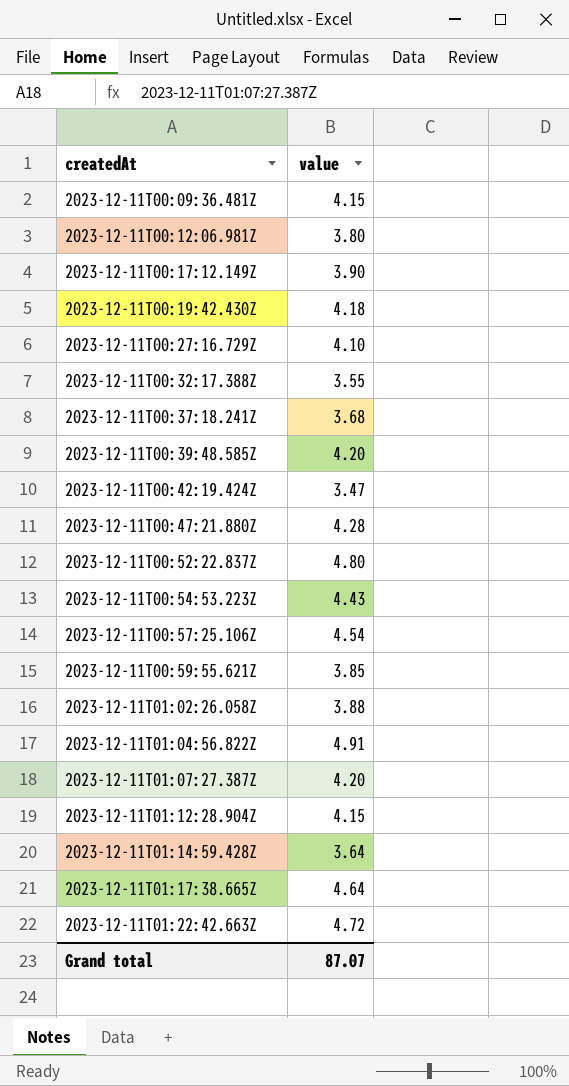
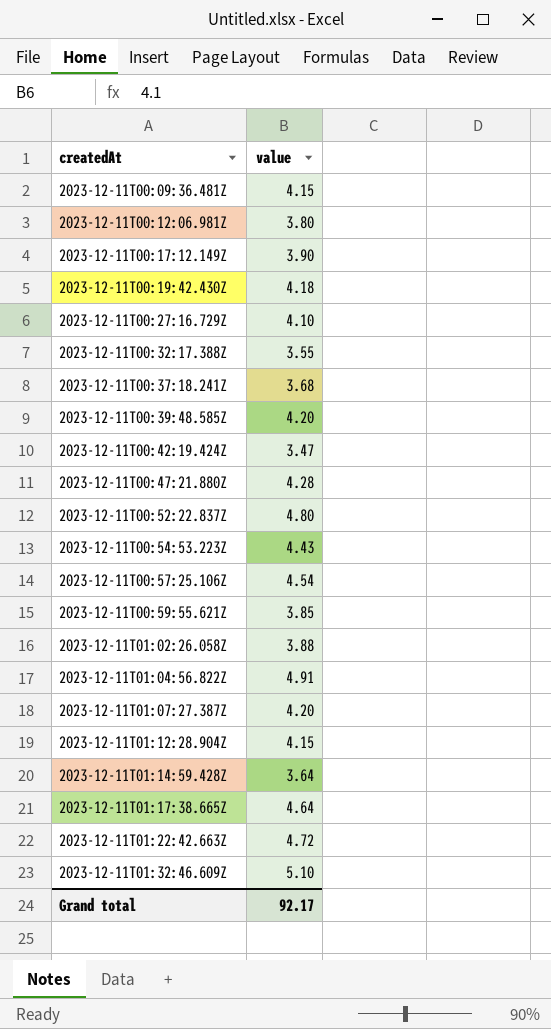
row 2023-12-11T01:32:46.609Z: none -> 5.10
Grand total | value: 87.07 -> 92.17

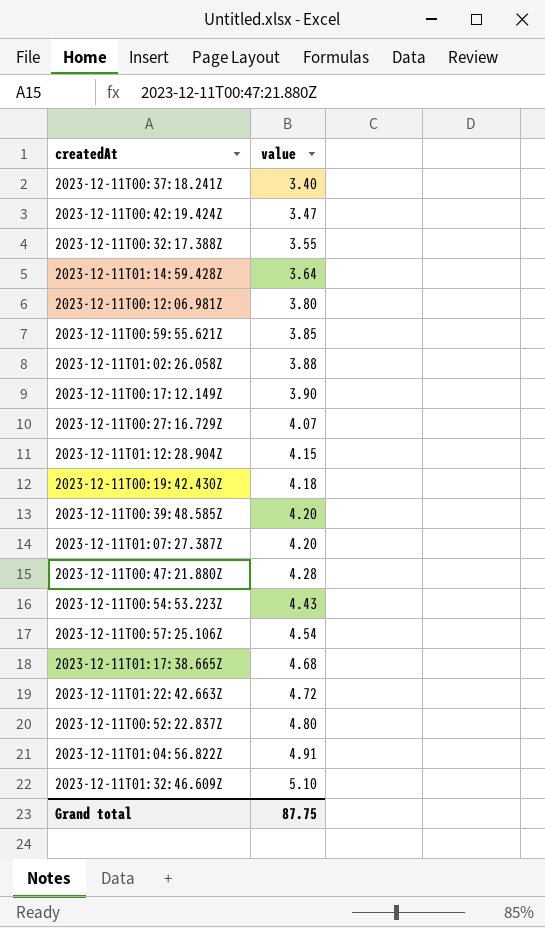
row order: createdAt ascending -> value ascending
row 2023-12-11T00:09:36.481Z: 4.15 -> none
2023-12-11T00:37:18.241Z | value: 3.68 -> 3.40
2023-12-11T00:27:16.729Z | value: 4.10 -> 4.07
2023-12-11T01:17:38.665Z | value: 4.64 -> 4.68
Grand total | value: 92.17 -> 87.75

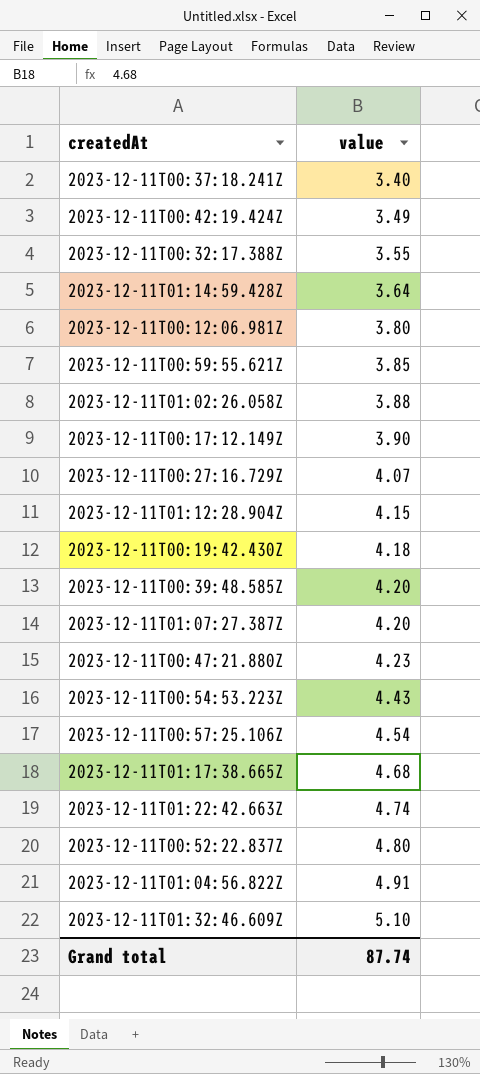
2023-12-11T00:42:19.424Z | value: 3.47 -> 3.49
2023-12-11T00:47:21.880Z | value: 4.28 -> 4.23
2023-12-11T01:22:42.663Z | value: 4.72 -> 4.74
Grand total | value: 87.75 -> 87.74

